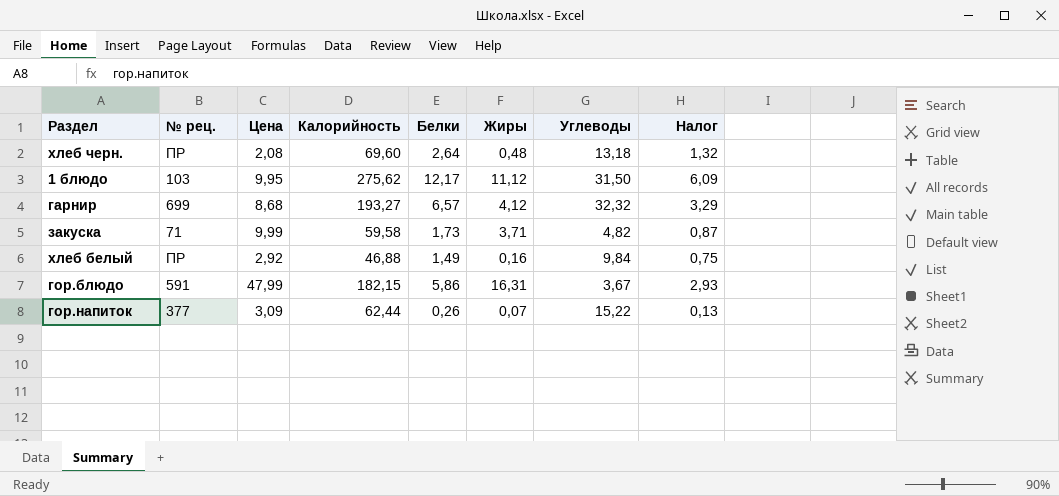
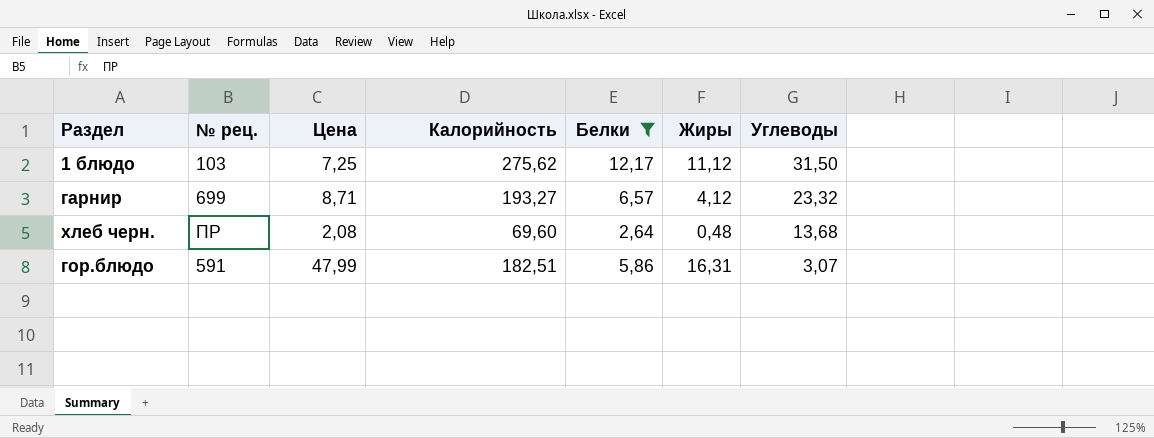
filter: none -> Белки >= 2,64
row order: none -> Углеводы descending
column Налог | formula: [Белки] * 0,5 -> none
1 блюдо | Цена: 9,95 -> 7,25
гарнир | Цена: 8,68 -> 8,71
гарнир | Углеводы: 32,32 -> 23,32
хлеб черн. | Углеводы: 13,18 -> 13,68
гор.блюдо | Калорийность: 182,15 -> 182,51
гор.блюдо | Углеводы: 3,67 -> 3,07

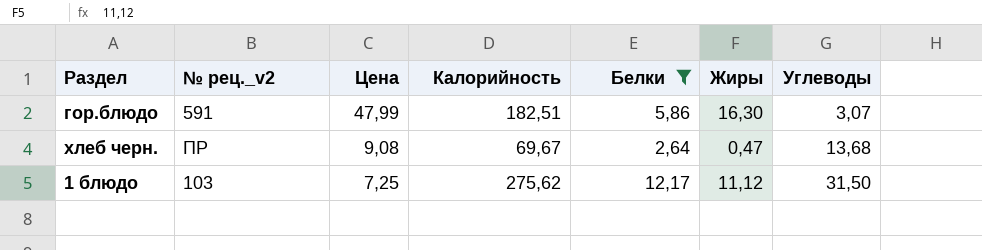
row order: Углеводы descending -> Цена descending
column name: № рец. -> № рец._v2
row гарнир: 699 | 8,71 | 193,27 | 6,57 | 4,12 | 23,32 -> none
гор.блюдо | Жиры: 16,31 -> 16,30
хлеб черн. | Цена: 2,08 -> 9,08
хлеб черн. | Калорийность: 69,60 -> 69,67
хлеб черн. | Жиры: 0,48 -> 0,47

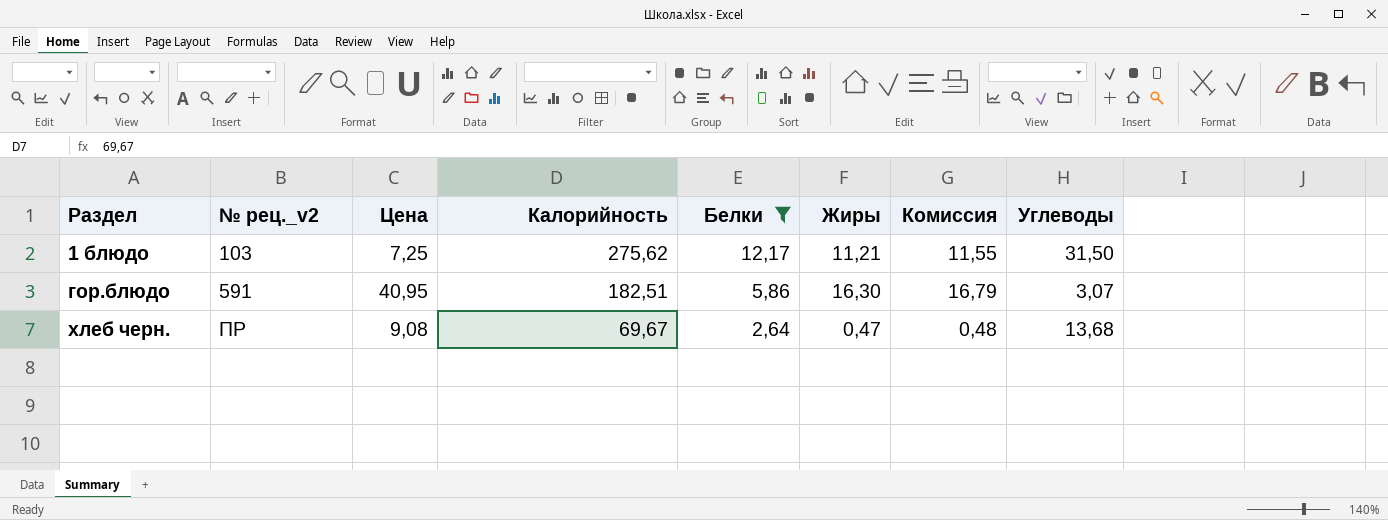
row order: Цена descending -> Раздел ascending
column Комиссия | formula: none -> [Жиры] * 1,03
1 блюдо | Жиры: 11,12 -> 11,21
гор.блюдо | Цена: 47,99 -> 40,95

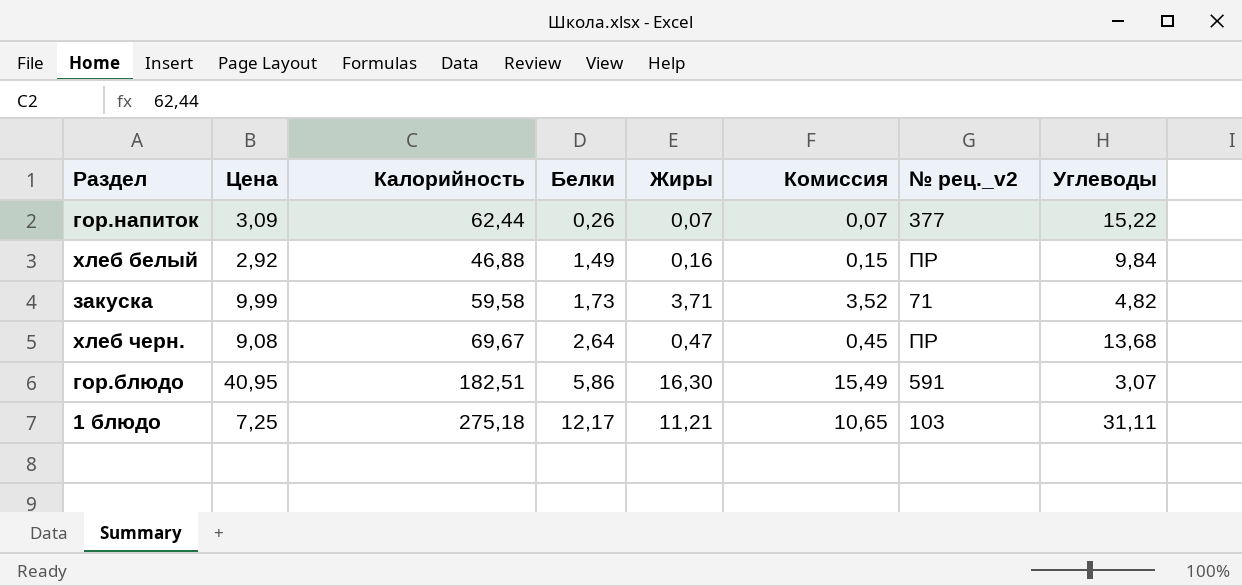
filter: Белки >= 2,64 -> none
row order: Раздел ascending -> Белки ascending
column Комиссия | formula: [Жиры] * 1,03 -> [Жиры] * 0,95
column № рец._v2 | position: 2 -> 7
1 блюдо | Калорийность: 275,62 -> 275,18
1 блюдо | Углеводы: 31,50 -> 31,11

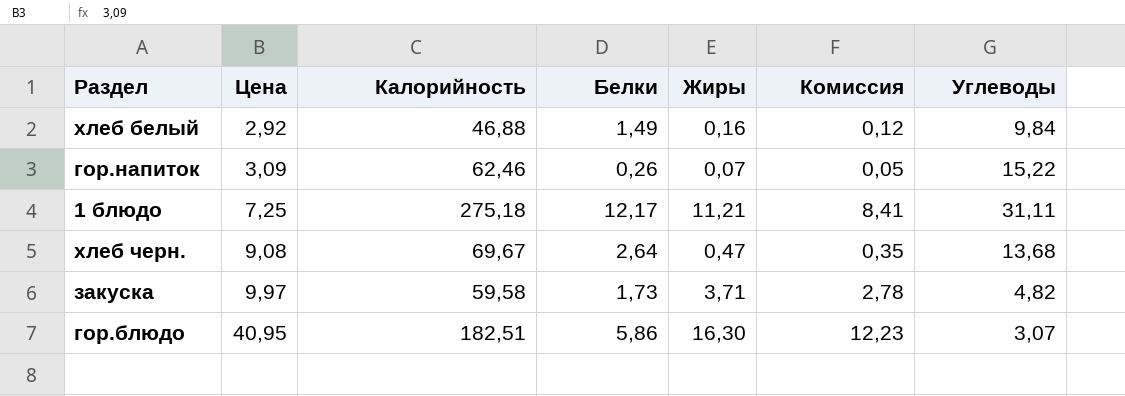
row order: Белки ascending -> Цена ascending
column № рец._v2 | position: 7 -> none
column Комиссия | formula: [Жиры] * 0,95 -> [Жиры] * 0,75
гор.напиток | Калорийность: 62,44 -> 62,46
закуска | Цена: 9,99 -> 9,97

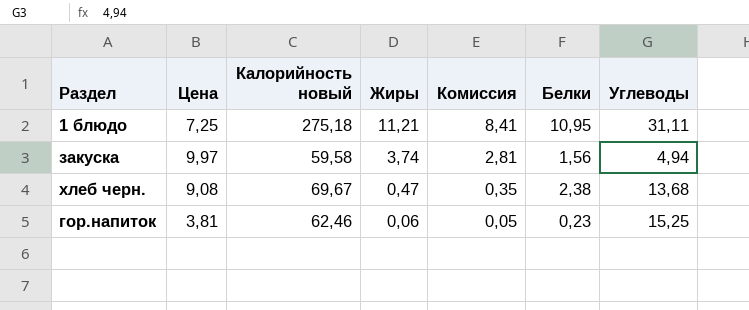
row order: Цена ascending -> Жиры descending
column name: Калорийность -> Калорийность новый
column Белки | position: 4 -> 6
row хлеб белый: 2,92 | 46,88 | 1,49 | 0,16 | 0,12 | 9,84 -> none
row гор.блюдо: 40,95 | 182,51 | 5,86 | 16,30 | 12,23 | 3,07 -> none
1 блюдо | Белки: 12,17 -> 10,95
закуска | Жиры: 3,71 -> 3,74
закуска | Комиссия: 2,78 -> 2,81
закуска | Белки: 1,73 -> 1,56
закуска | Углеводы: 4,82 -> 4,94
хлеб черн. | Белки: 2,64 -> 2,38
гор.напиток | Цена: 3,09 -> 3,81
гор.напиток | Жиры: 0,07 -> 0,06
гор.напиток | Белки: 0,26 -> 0,23
гор.напиток | Углеводы: 15,22 -> 15,25

